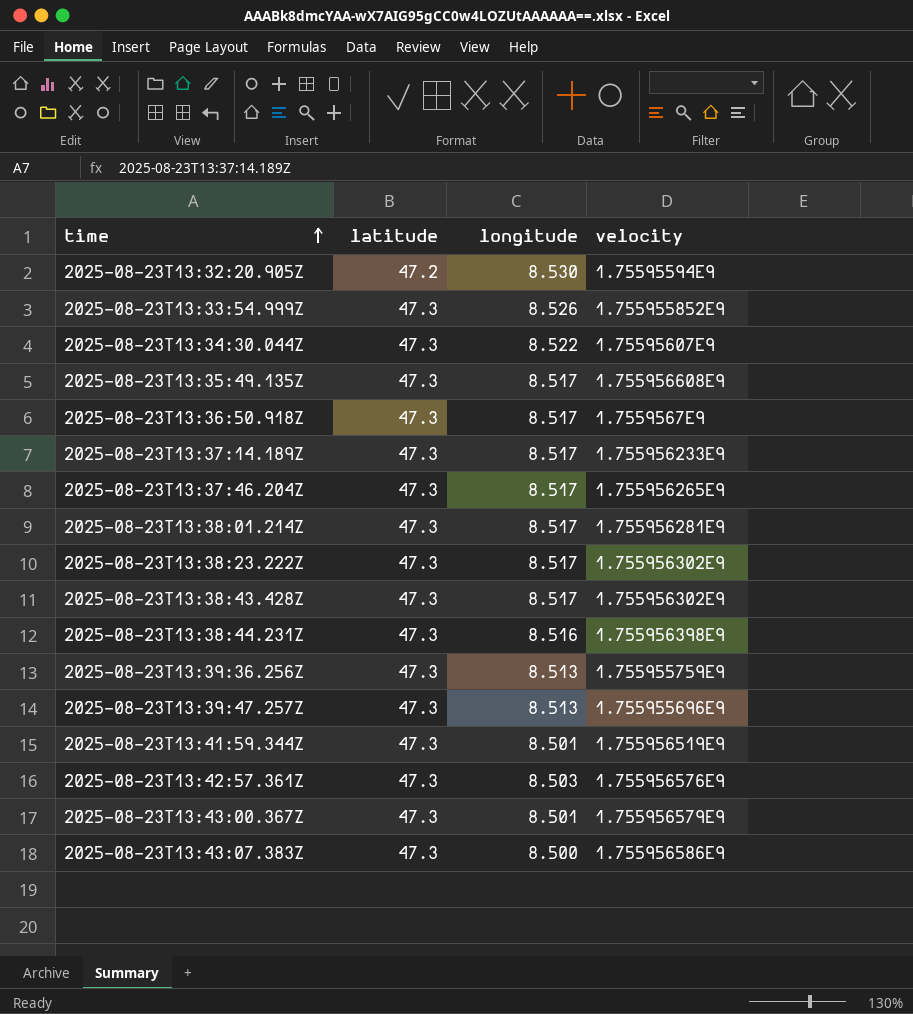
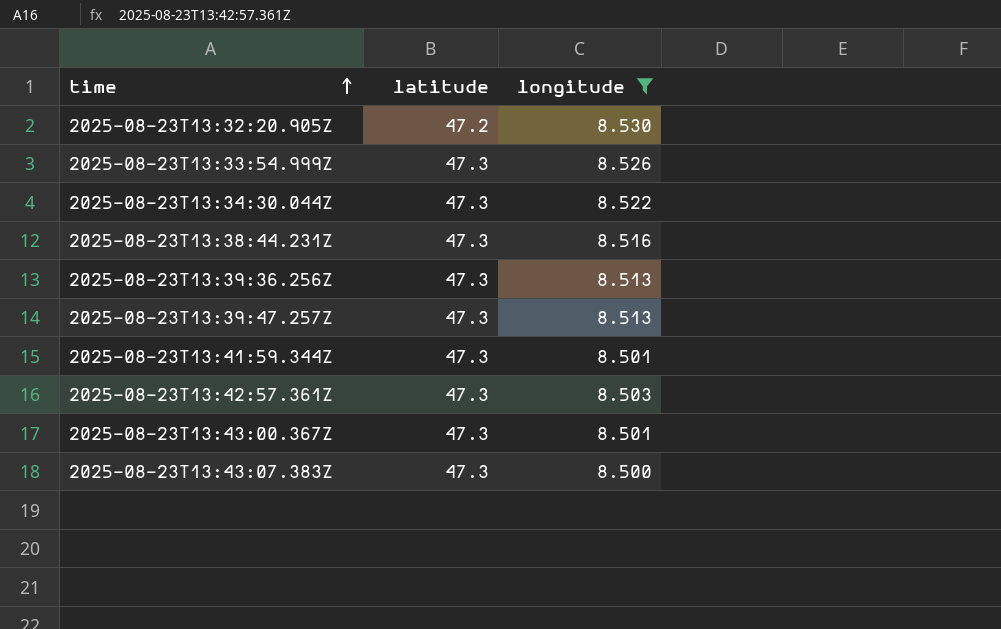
filter: none -> longitude != 8.517
column velocity | position: 4 -> none

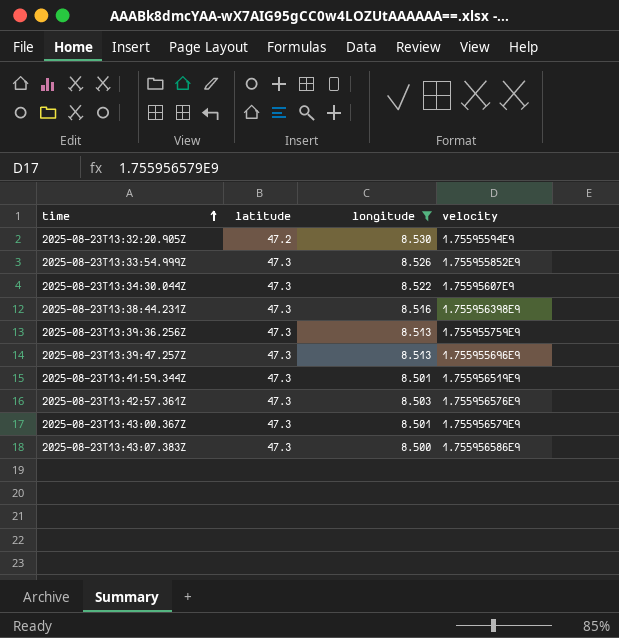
column velocity | position: none -> 4

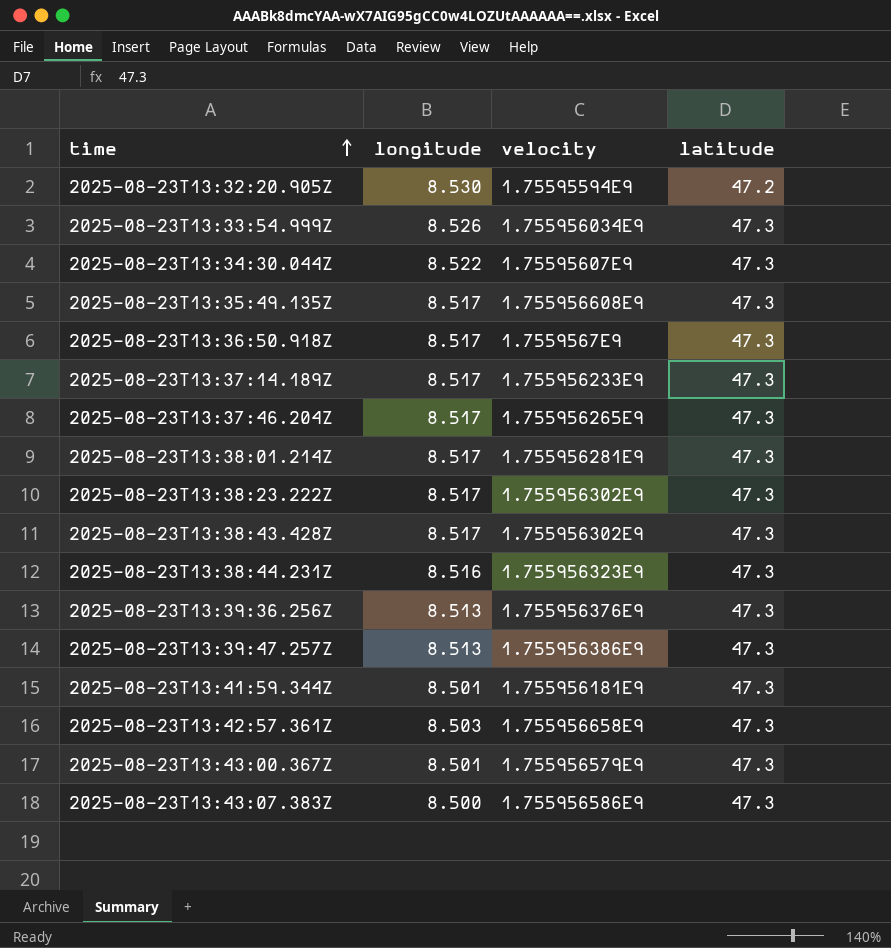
filter: longitude != 8.517 -> none
column latitude | position: 2 -> 4
2025-08-23T13:33:54.999Z | velocity: 1.755955852E9 -> 1.755956034E9
2025-08-23T13:38:44.231Z | velocity: 1.755956398E9 -> 1.755956323E9
2025-08-23T13:39:36.256Z | velocity: 1.755955759E9 -> 1.755956376E9
2025-08-23T13:39:47.257Z | velocity: 1.755955696E9 -> 1.755956386E9
2025-08-23T13:41:59.344Z | velocity: 1.755956519E9 -> 1.755956181E9
2025-08-23T13:42:57.361Z | velocity: 1.755956576E9 -> 1.755956658E9

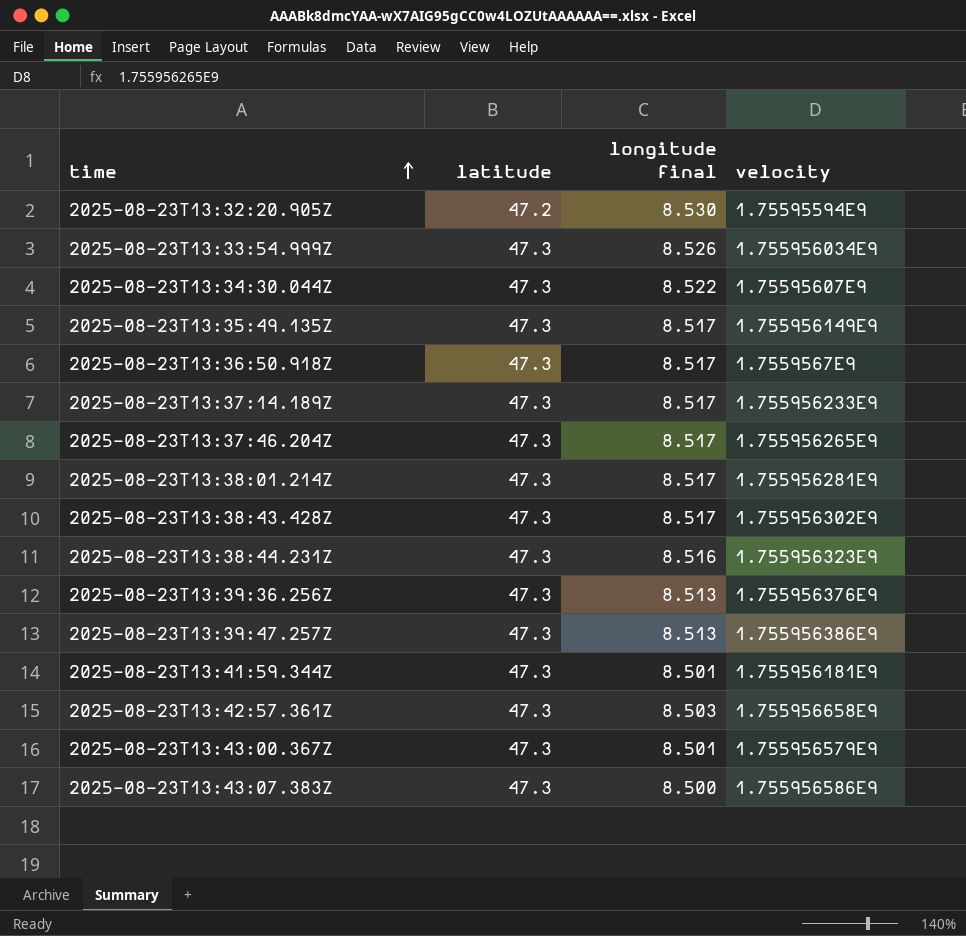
column latitude | position: 4 -> 2
column name: longitude -> longitude final
row 2025-08-23T13:38:23.222Z: 8.517 | 1.755956302E9 | 47.3 -> none
2025-08-23T13:35:49.135Z | velocity: 1.755956608E9 -> 1.755956149E9

